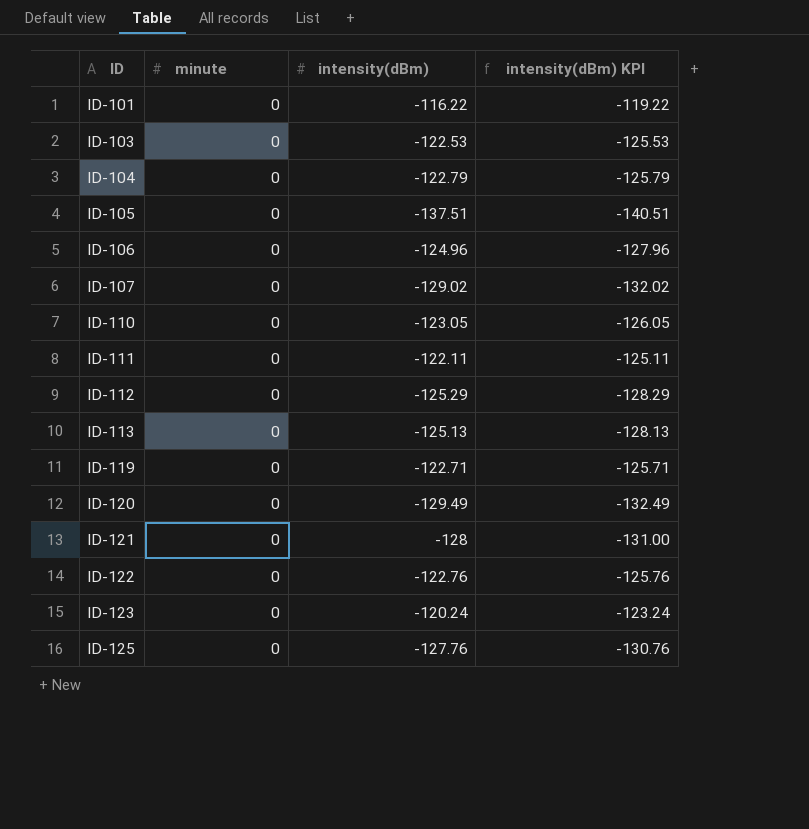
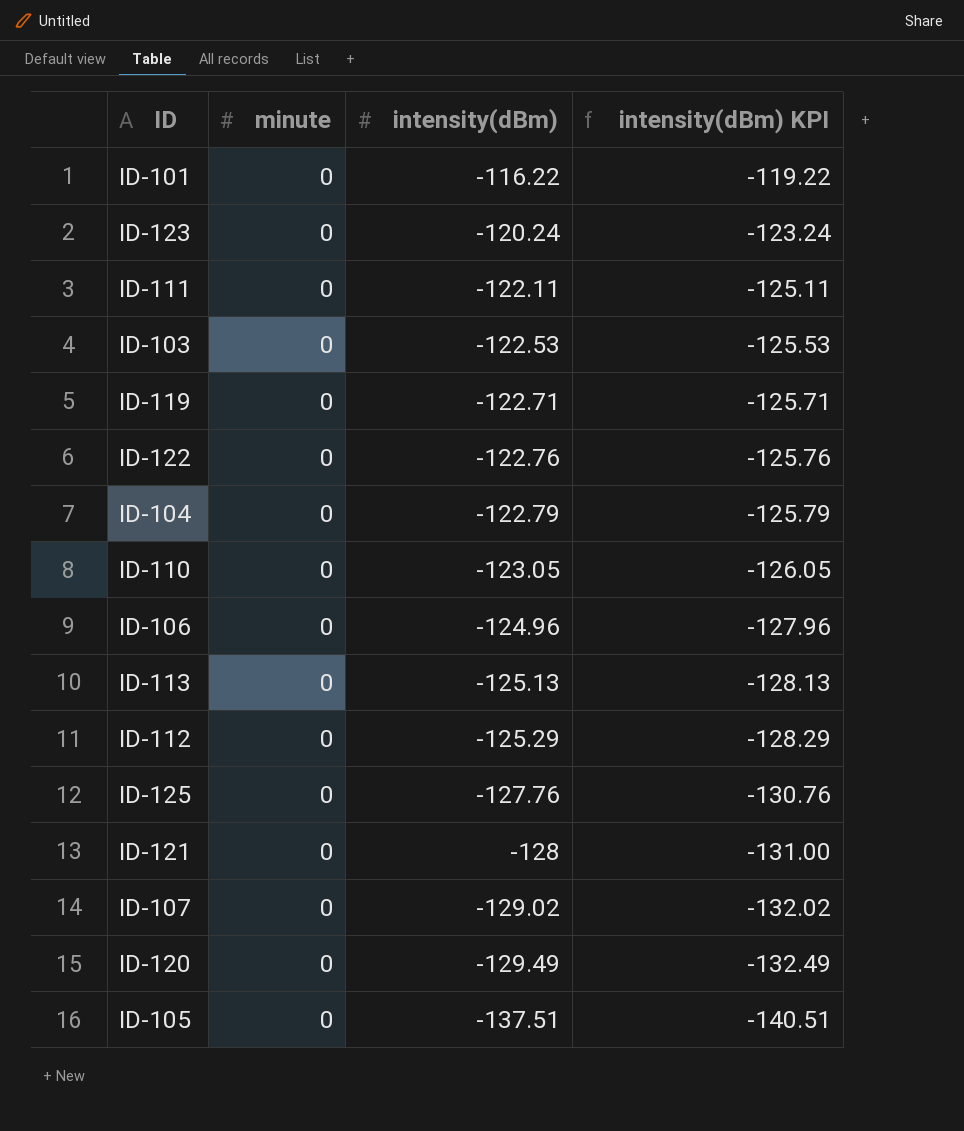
row order: ID ascending -> intensity(dBm) descending

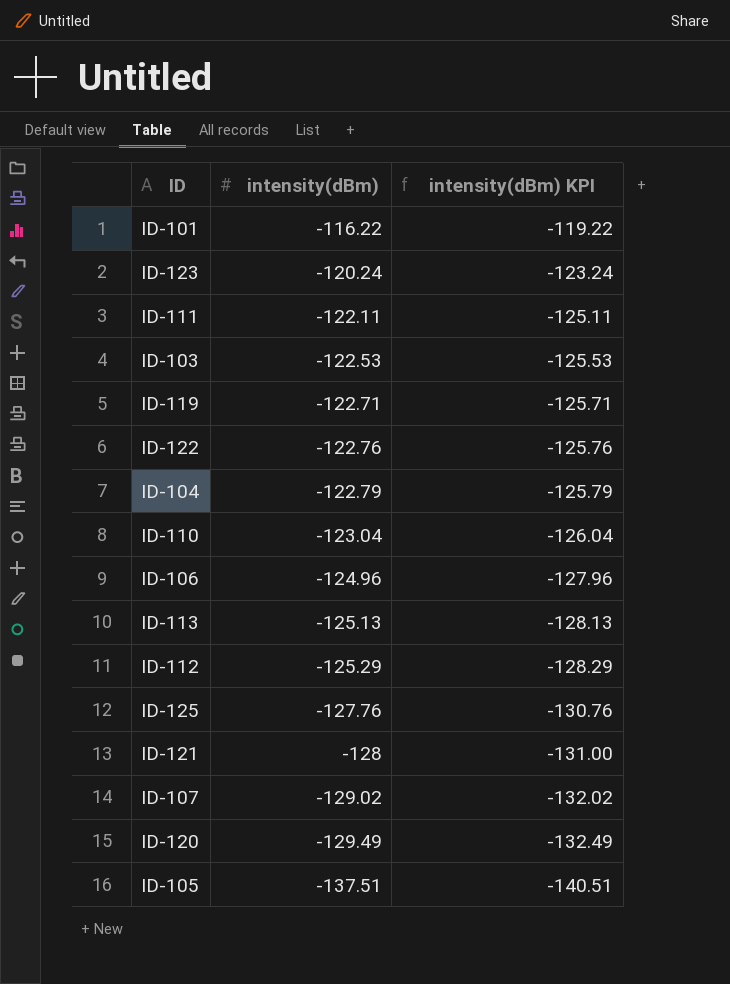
column minute | position: 2 -> none
ID-110 | intensity(dBm): -123.05 -> -123.04
ID-110 | intensity(dBm) KPI: -126.05 -> -126.04

